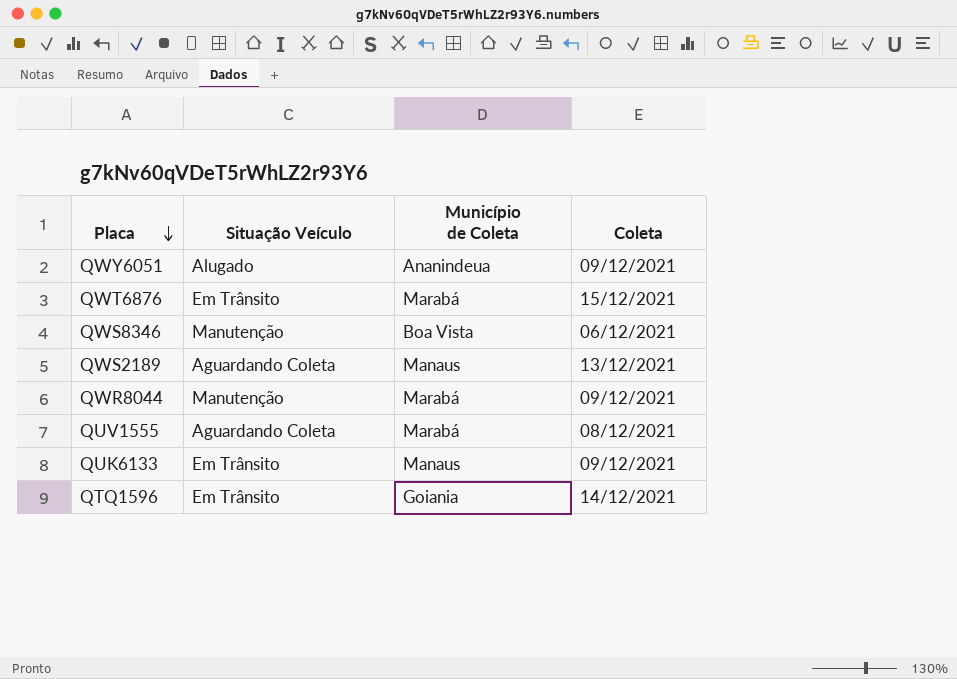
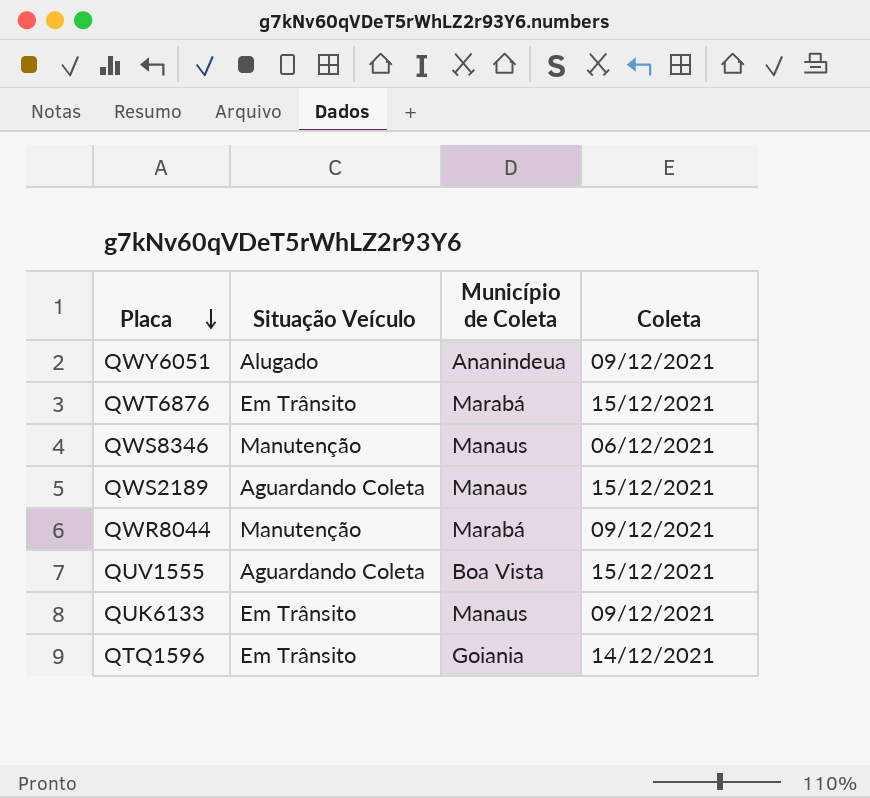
QWS8346 | Município de Coleta: Boa Vista -> Manaus
QWS2189 | Coleta: 13/12/2021 -> 15/12/2021
QUV1555 | Município de Coleta: Marabá -> Boa Vista
QUV1555 | Coleta: 08/12/2021 -> 15/12/2021

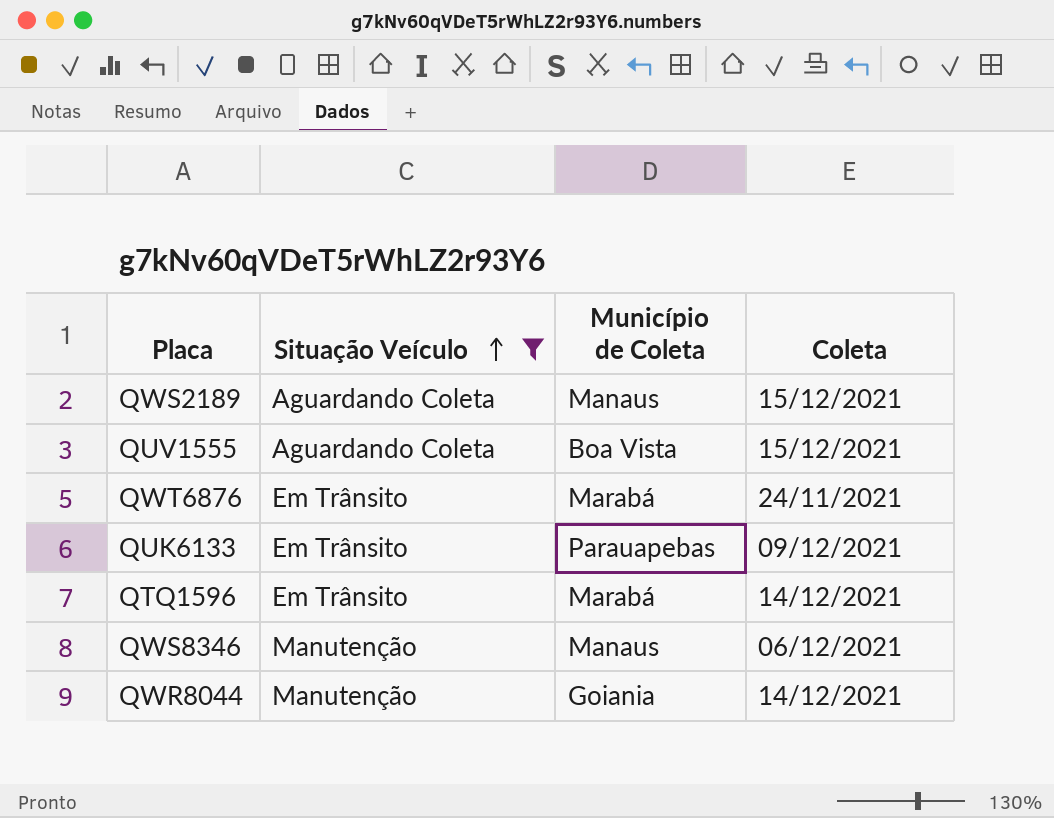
filter: none -> Situação Veículo != Alugado
row order: Placa descending -> Situação Veículo ascending
QWT6876 | Coleta: 15/12/2021 -> 24/11/2021
QUK6133 | Município de Coleta: Manaus -> Parauapebas
QTQ1596 | Município de Coleta: Goiania -> Marabá
QWR8044 | Município de Coleta: Marabá -> Goiania
QWR8044 | Coleta: 09/12/2021 -> 14/12/2021

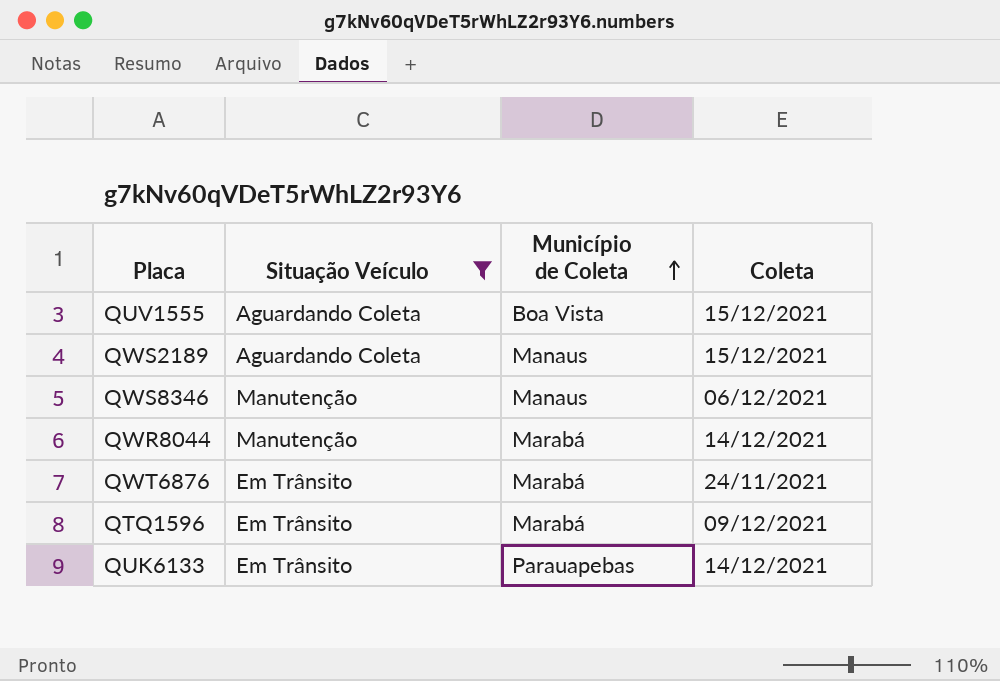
row order: Situação Veículo ascending -> Município de Coleta ascending
QWR8044 | Município de Coleta: Goiania -> Marabá
QTQ1596 | Coleta: 14/12/2021 -> 09/12/2021
QUK6133 | Coleta: 09/12/2021 -> 14/12/2021

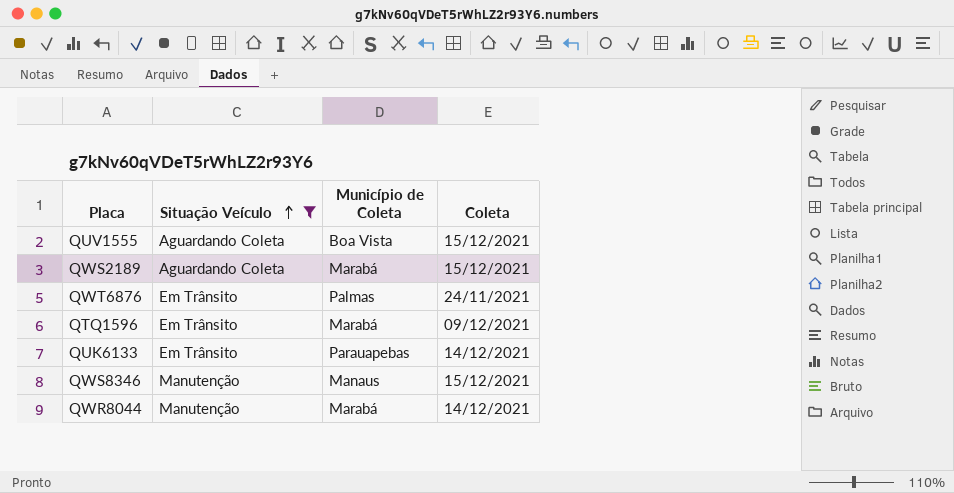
row order: Município de Coleta ascending -> Situação Veículo ascending
QWS2189 | Município de Coleta: Manaus -> Marabá
QWT6876 | Município de Coleta: Marabá -> Palmas
QWS8346 | Coleta: 06/12/2021 -> 15/12/2021

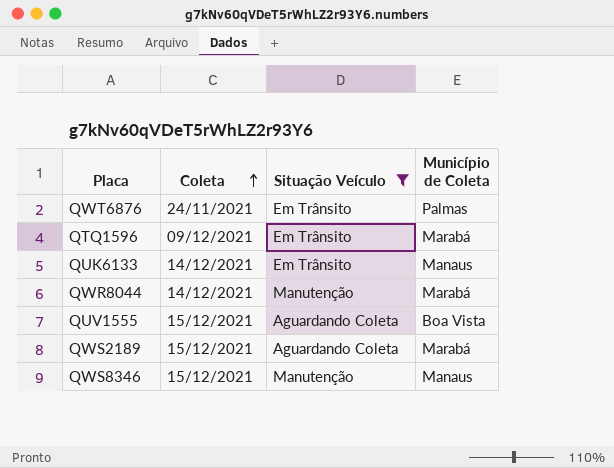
row order: Situação Veículo ascending -> Coleta ascending
column Coleta | position: 4 -> 2
QUK6133 | Município de Coleta: Parauapebas -> Manaus

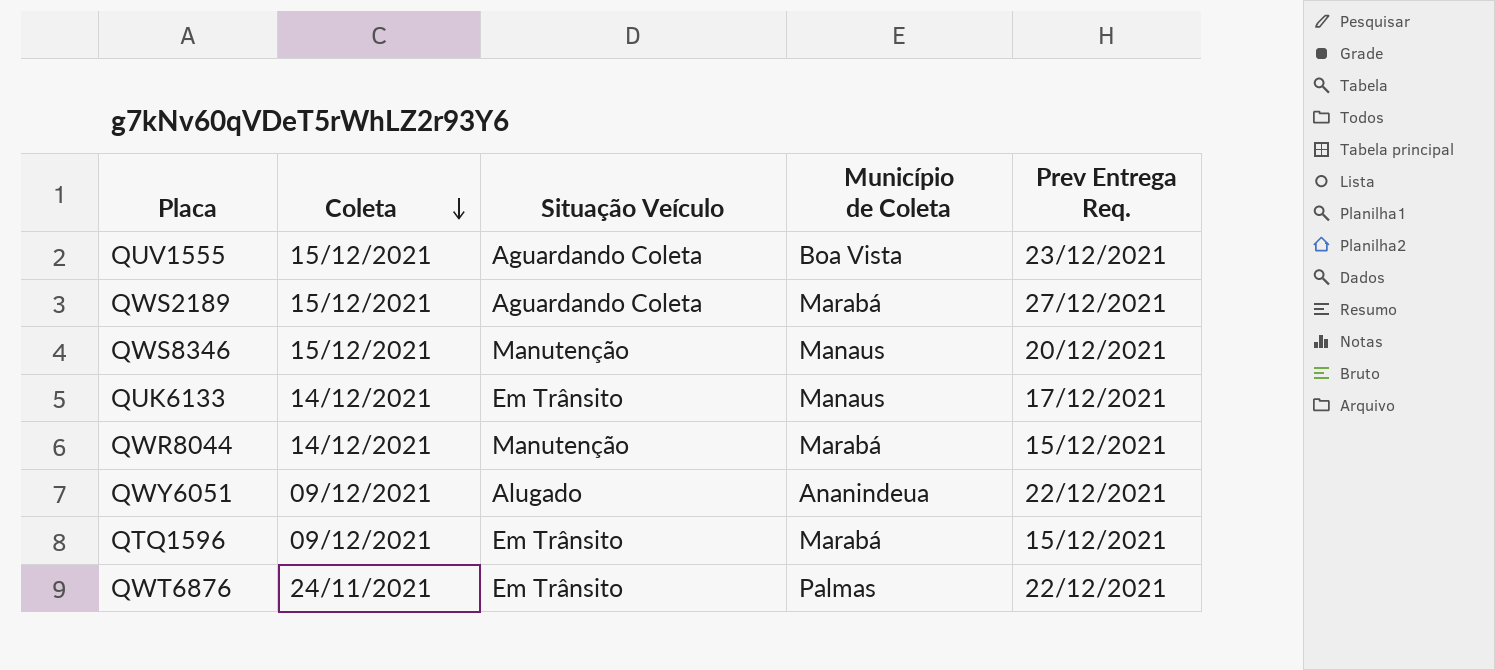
filter: Situação Veículo != Alugado -> none
row order: Coleta ascending -> Coleta descending
column Prev Entrega Req. | position: none -> 5

